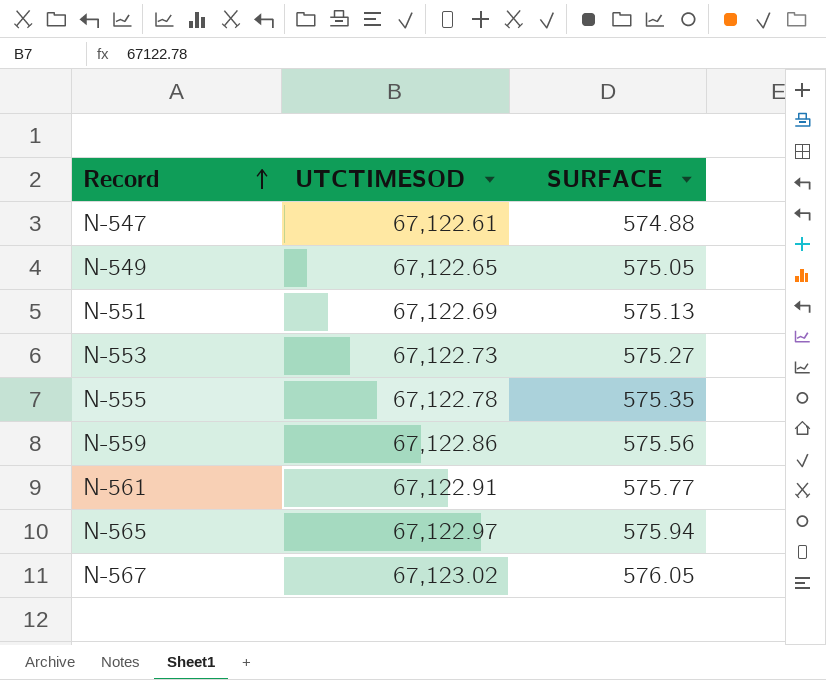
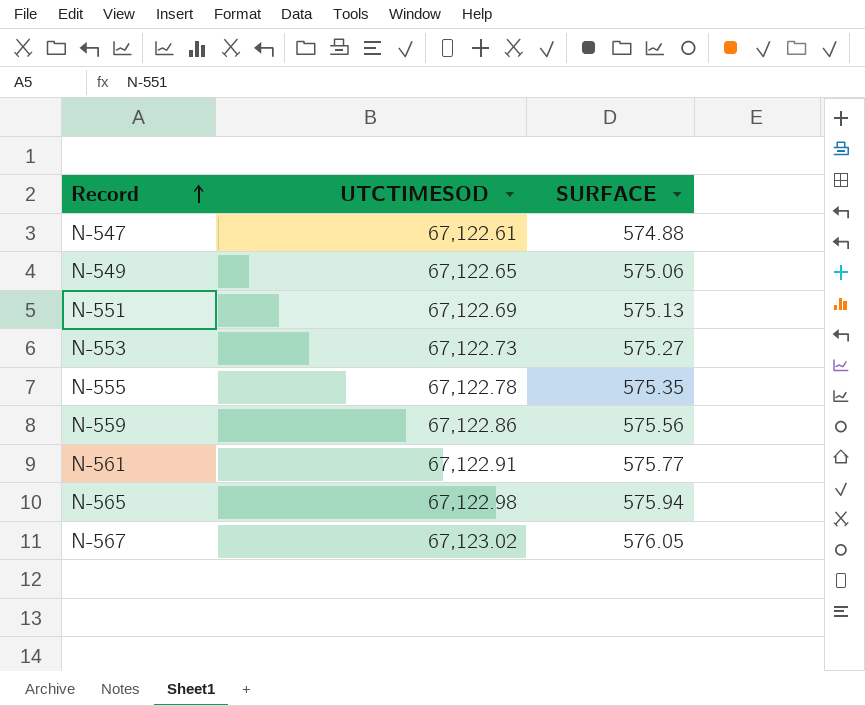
N-549 | SURFACE: 575.05 -> 575.06
N-565 | UTCTIMESOD: 67,122.97 -> 67,122.98

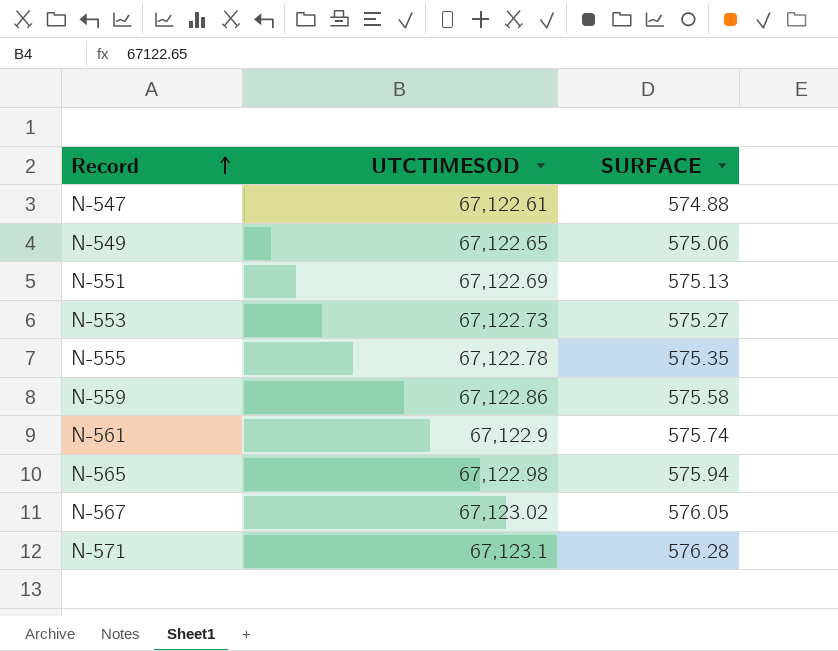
N-559 | SURFACE: 575.56 -> 575.58
N-561 | UTCTIMESOD: 67,122.91 -> 67,122.9
N-561 | SURFACE: 575.77 -> 575.74
row N-571: none -> 67,123.1 | 576.28

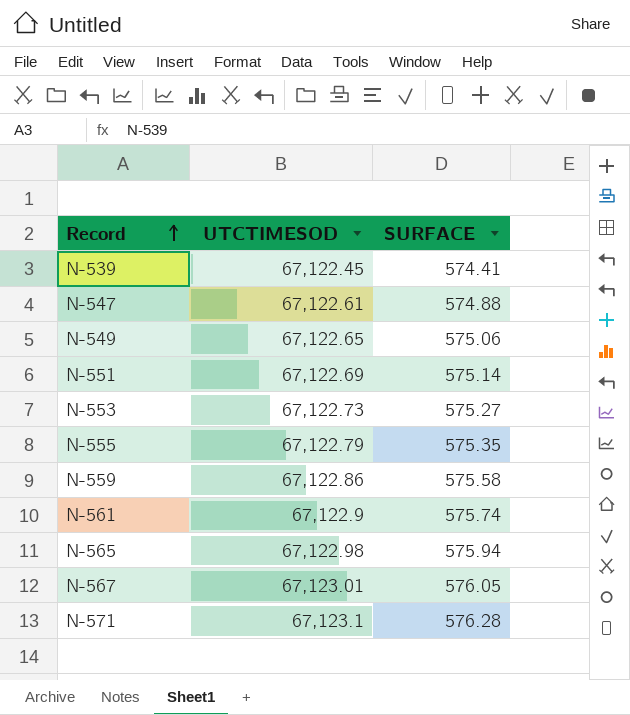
row N-539: none -> 67,122.45 | 574.41
N-551 | SURFACE: 575.13 -> 575.14
N-555 | UTCTIMESOD: 67,122.78 -> 67,122.79
N-567 | UTCTIMESOD: 67,123.02 -> 67,123.01

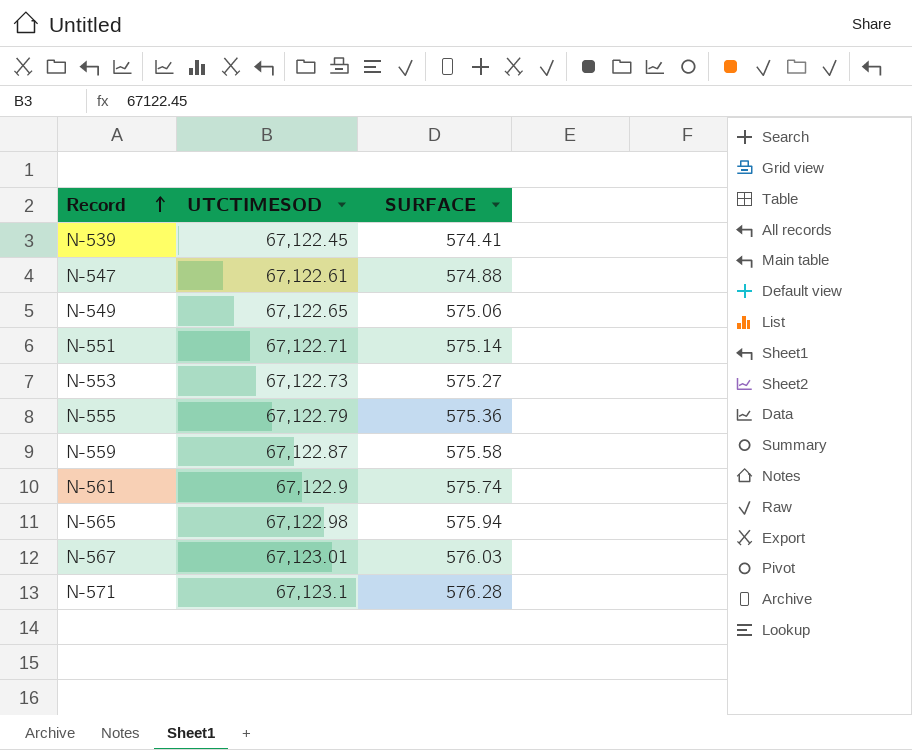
N-551 | UTCTIMESOD: 67,122.69 -> 67,122.71
N-555 | SURFACE: 575.35 -> 575.36
N-559 | UTCTIMESOD: 67,122.86 -> 67,122.87
N-567 | SURFACE: 576.05 -> 576.03

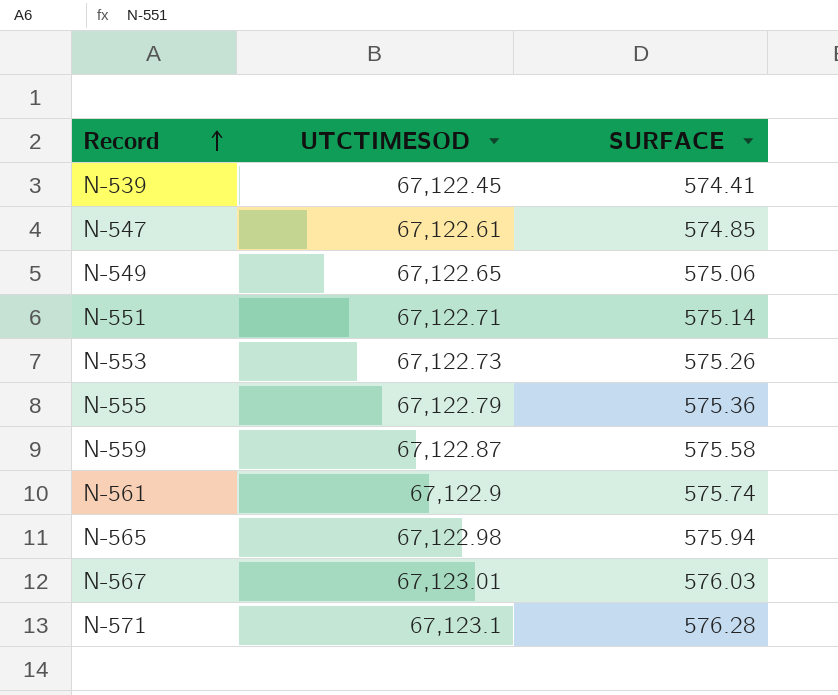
N-547 | SURFACE: 574.88 -> 574.85
N-553 | SURFACE: 575.27 -> 575.26

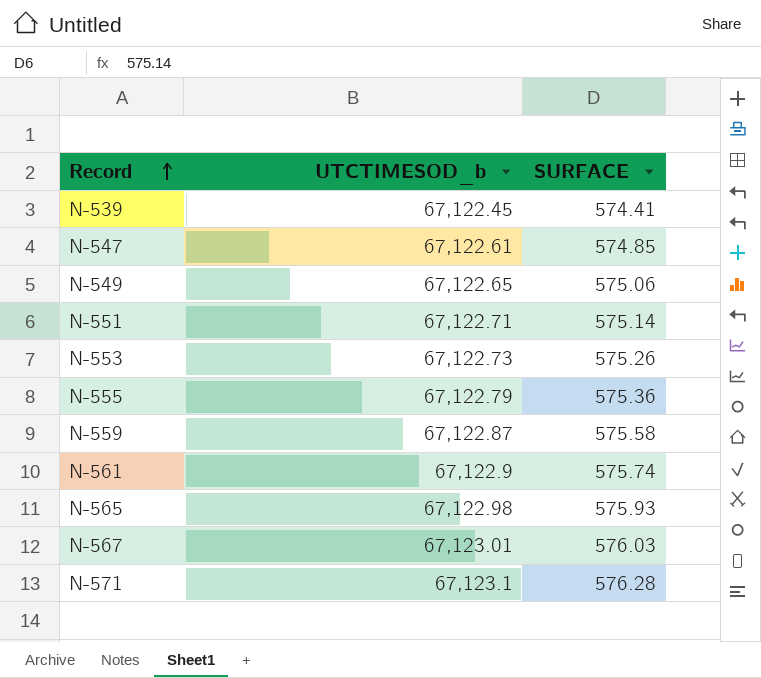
column name: UTCTIMESOD -> UTCTIMESOD_b
N-565 | SURFACE: 575.94 -> 575.93

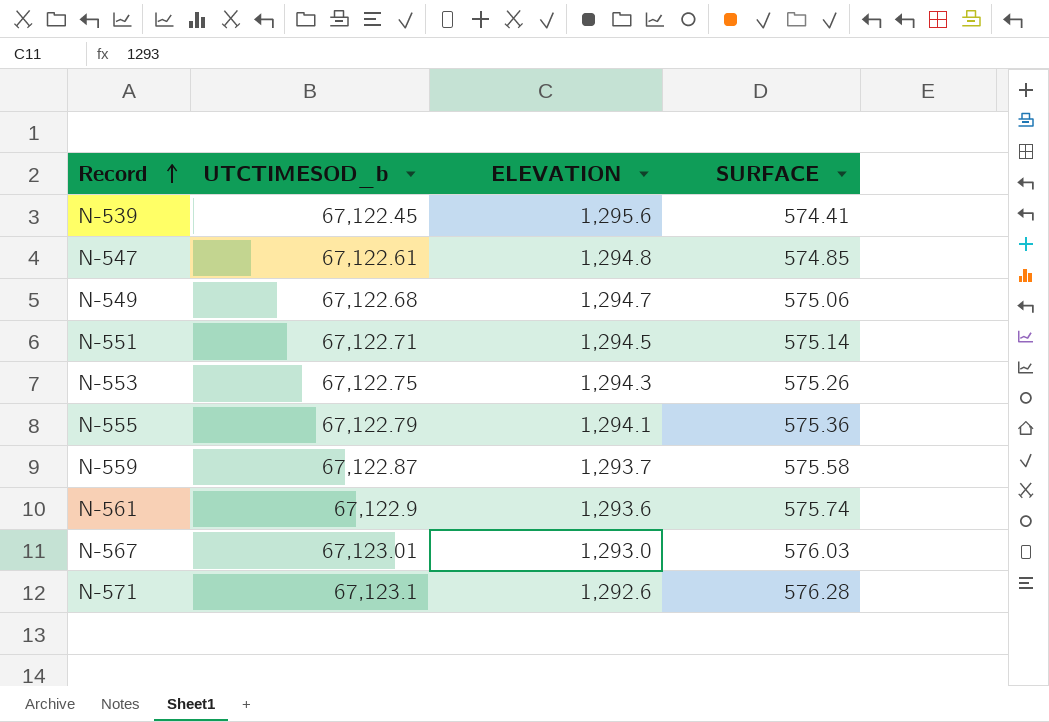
column ELEVATION | position: none -> 3
row N-565: 67,122.98 | 575.93 -> none
N-549 | UTCTIMESOD_b: 67,122.65 -> 67,122.68
N-553 | UTCTIMESOD_b: 67,122.73 -> 67,122.75

